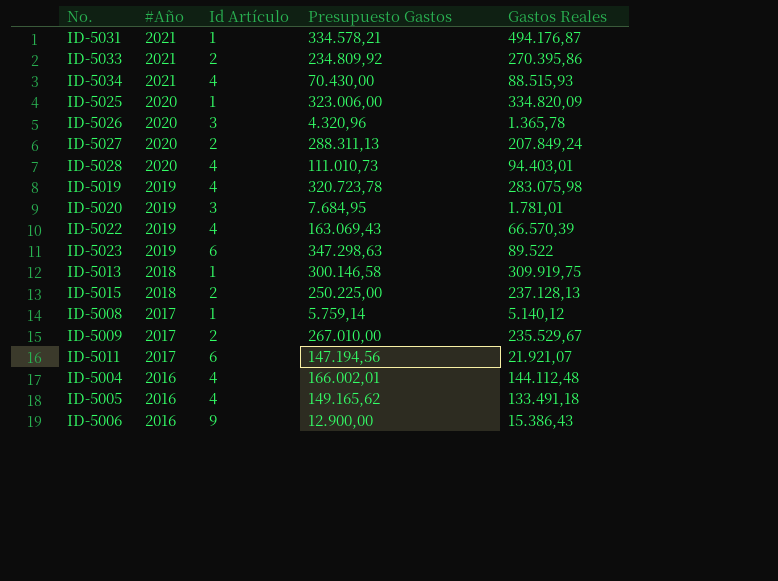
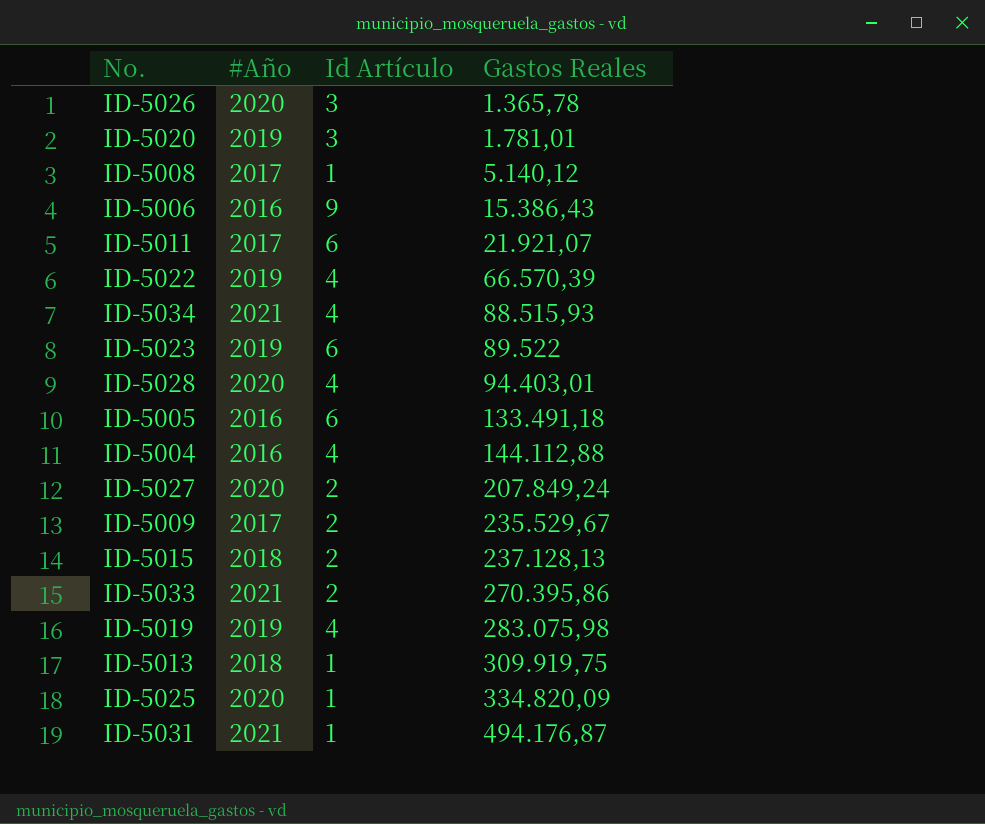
row order: #Año descending -> Gastos Reales ascending
column Presupuesto Gastos | position: 4 -> none
ID-5005 | Id Artículo: 4 -> 6
ID-5004 | Gastos Reales: 144.112,48 -> 144.112,88

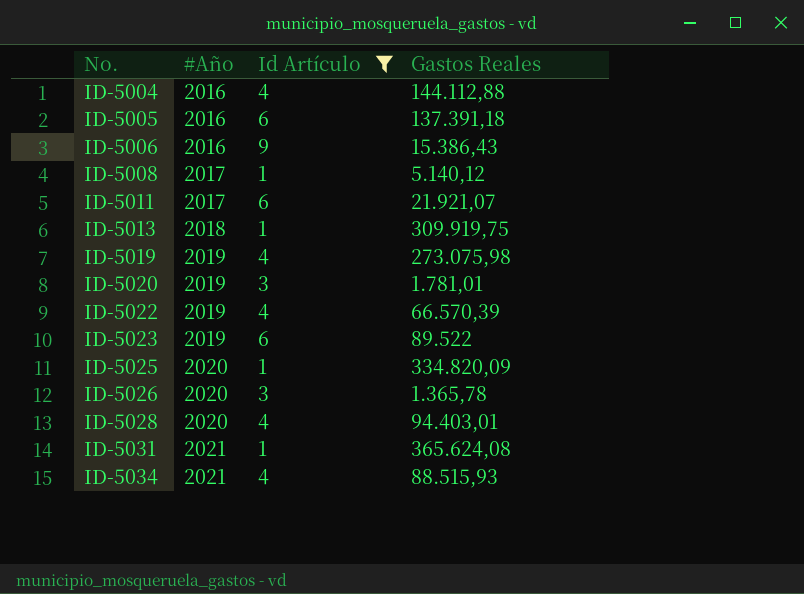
filter: none -> Id Artículo != 2
row order: Gastos Reales ascending -> No. ascending
ID-5005 | Gastos Reales: 133.491,18 -> 137.391,18
ID-5019 | Gastos Reales: 283.075,98 -> 273.075,98
ID-5031 | Gastos Reales: 494.176,87 -> 365.624,08

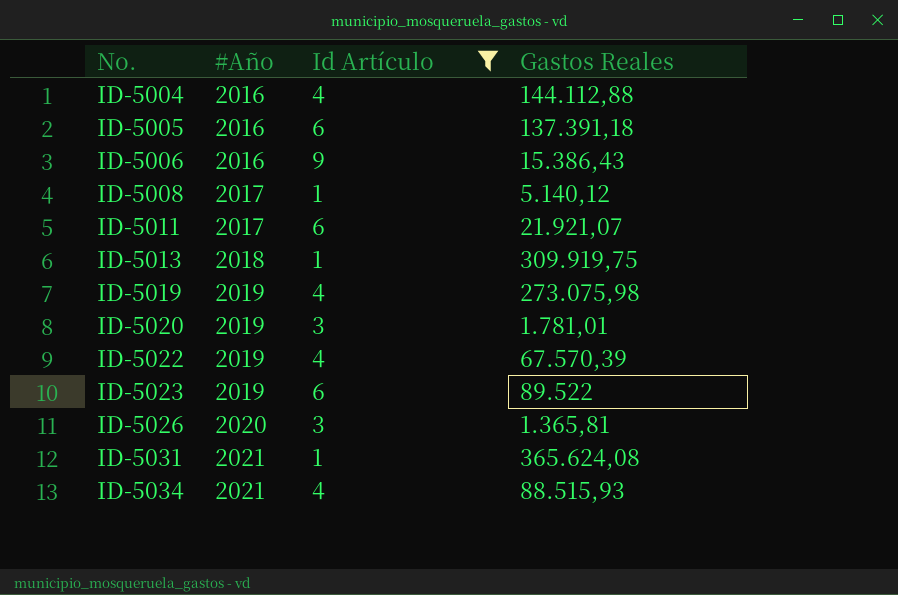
row ID-5025: 2020 | 1 | 334.820,09 -> none
row ID-5028: 2020 | 4 | 94.403,01 -> none
ID-5022 | Gastos Reales: 66.570,39 -> 67.570,39
ID-5026 | Gastos Reales: 1.365,78 -> 1.365,81

